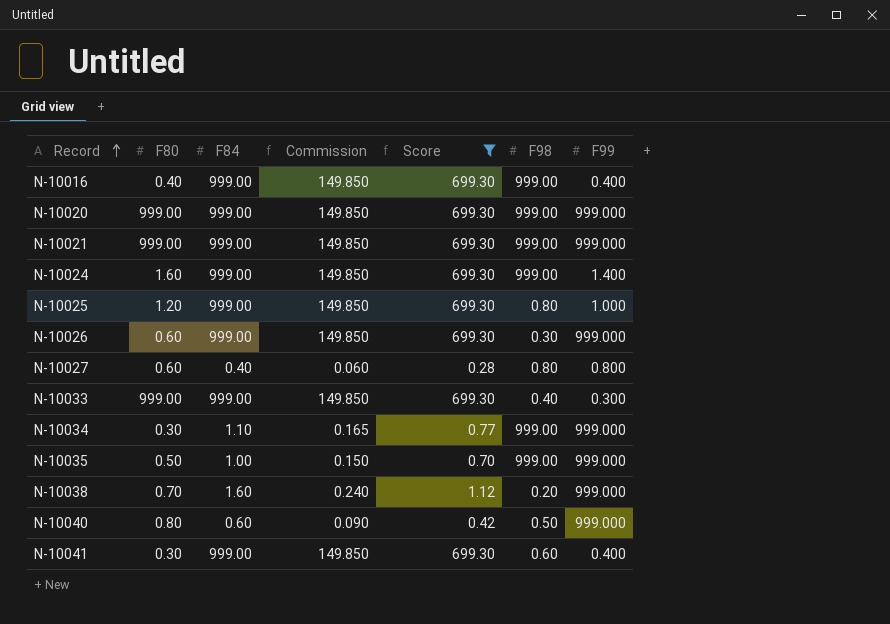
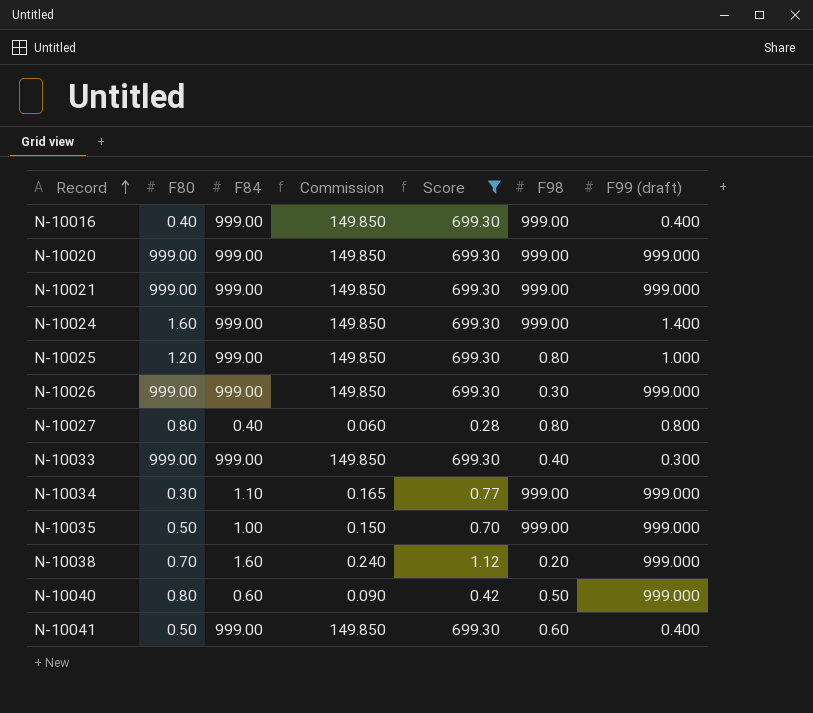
column name: F99 -> F99 (draft)
N-10026 | F80: 0.60 -> 999.00
N-10027 | F80: 0.60 -> 0.80
N-10041 | F80: 0.30 -> 0.50

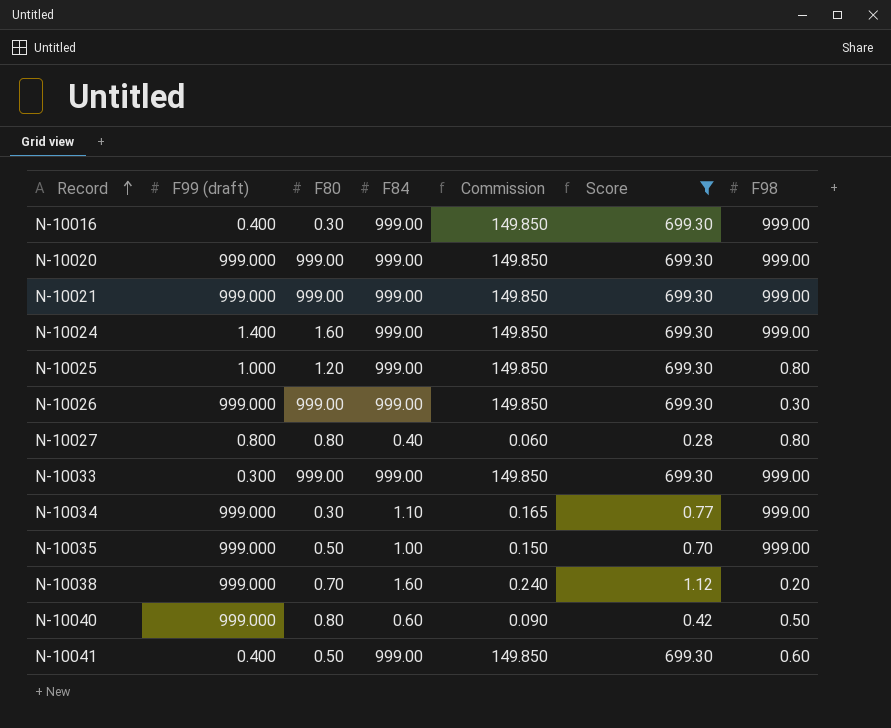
column F99 (draft) | position: 7 -> 2
N-10016 | F80: 0.40 -> 0.30
N-10033 | F98: 0.40 -> 999.00

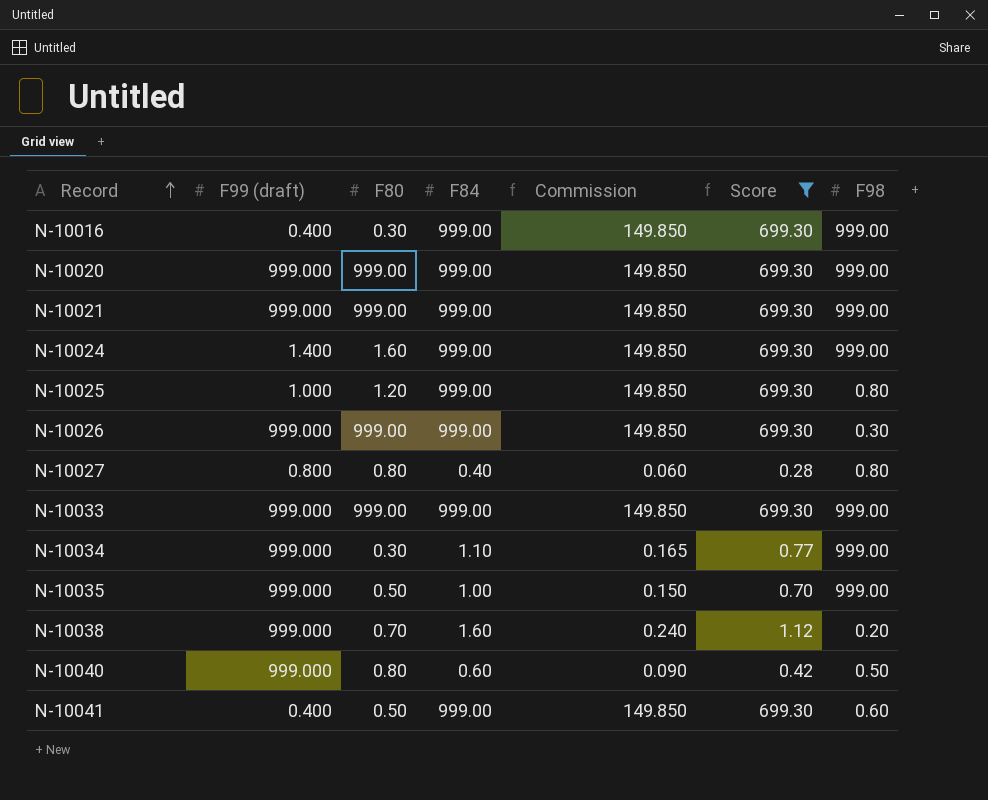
N-10033 | F99 (draft): 0.300 -> 999.000

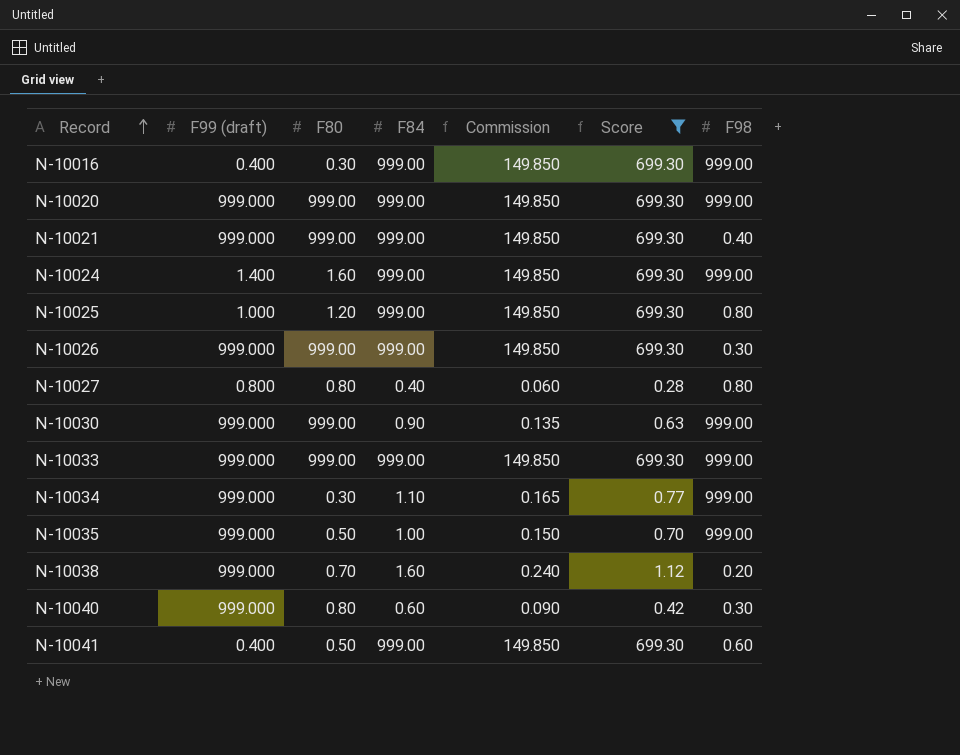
N-10021 | F98: 999.00 -> 0.40
row N-10030: none -> 999.000 | 999.00 | 0.90 | 0.135 | 0.63 | 999.00
N-10040 | F98: 0.50 -> 0.30

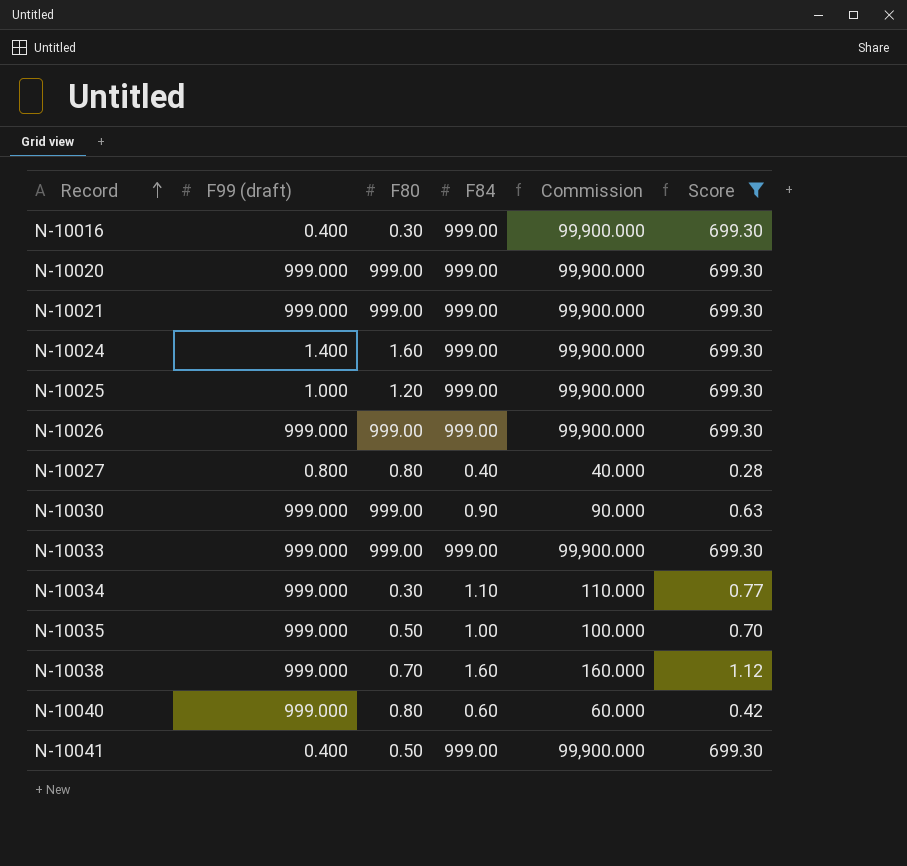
column F98 | position: 7 -> none
column Commission | formula: [F84] * 0.15 -> [F84] * 100

